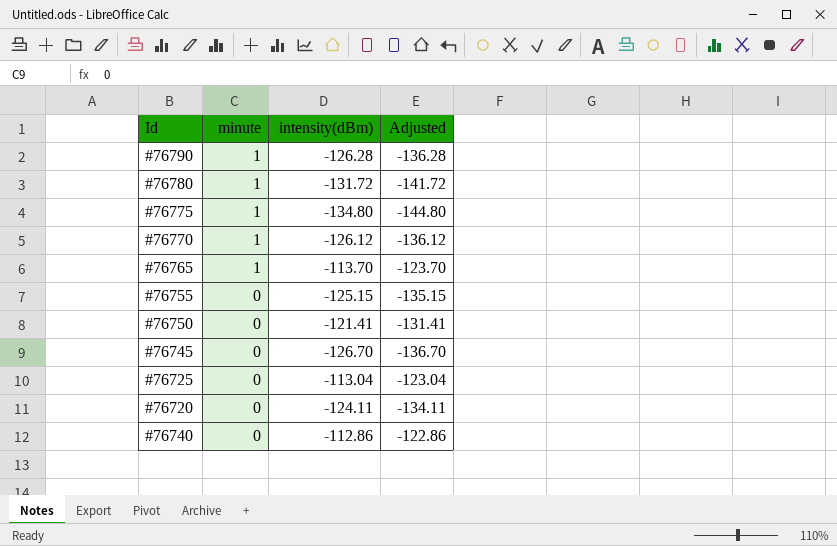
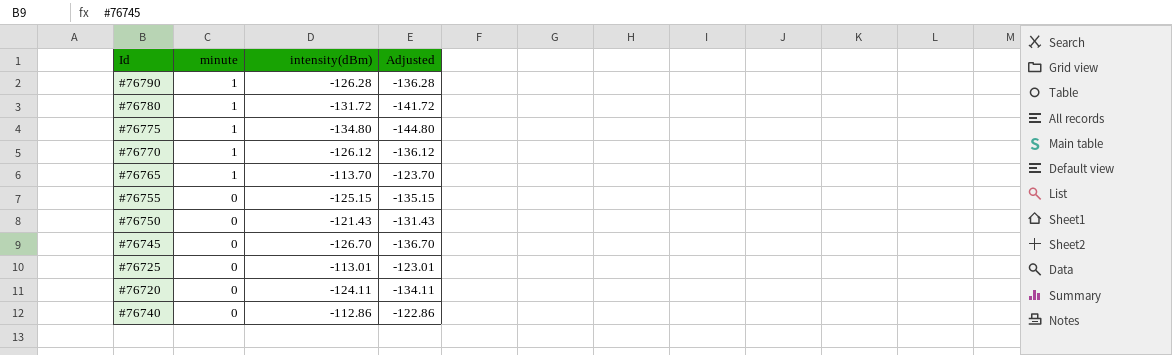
#76750 | intensity(dBm): -121.41 -> -121.43
#76750 | Adjusted: -131.41 -> -131.43
#76725 | intensity(dBm): -113.04 -> -113.01
#76725 | Adjusted: -123.04 -> -123.01

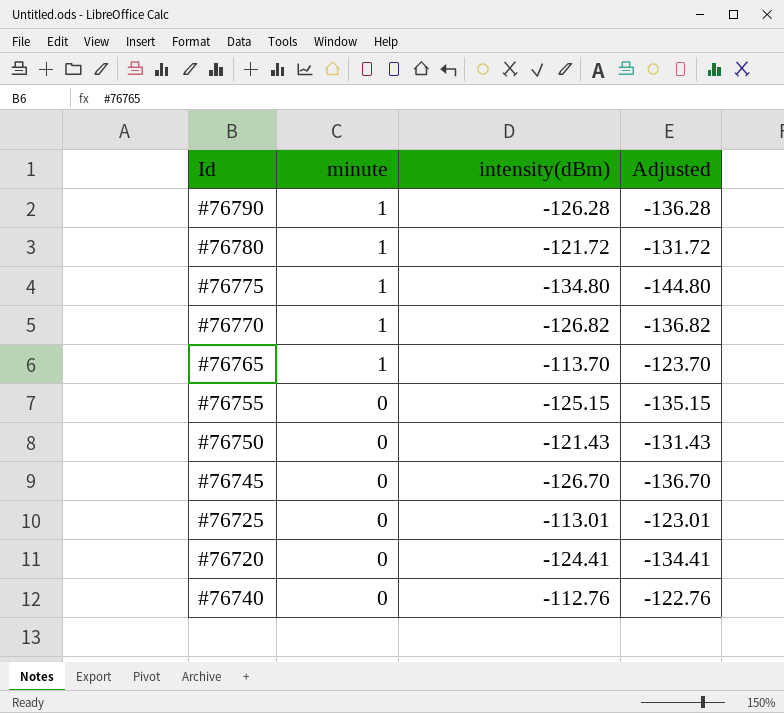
#76780 | intensity(dBm): -131.72 -> -121.72
#76780 | Adjusted: -141.72 -> -131.72
#76770 | intensity(dBm): -126.12 -> -126.82
#76770 | Adjusted: -136.12 -> -136.82
#76720 | intensity(dBm): -124.11 -> -124.41
#76720 | Adjusted: -134.11 -> -134.41
#76740 | intensity(dBm): -112.86 -> -112.76
#76740 | Adjusted: -122.86 -> -122.76

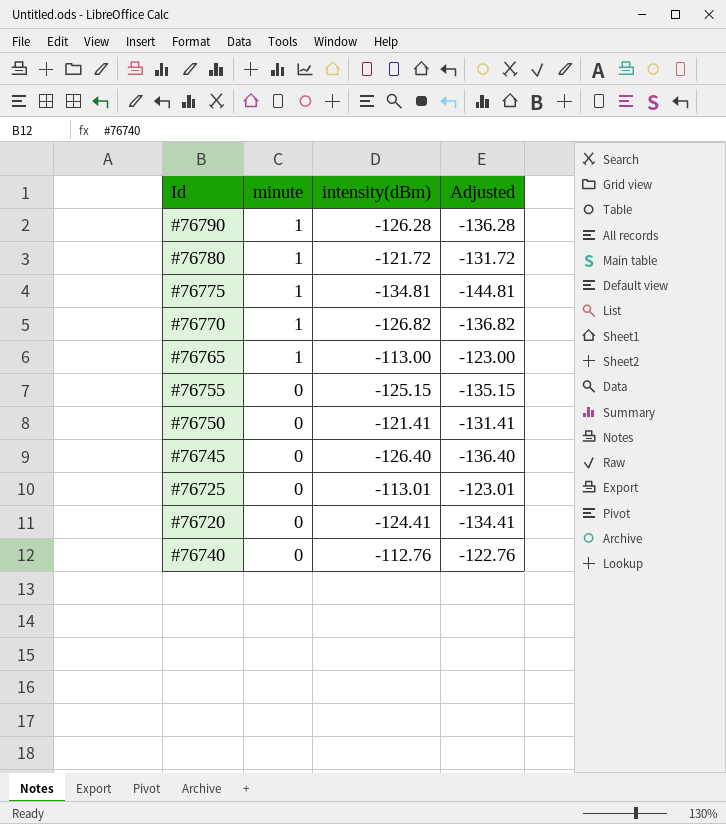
#76775 | intensity(dBm): -134.80 -> -134.81
#76775 | Adjusted: -144.80 -> -144.81
#76765 | intensity(dBm): -113.70 -> -113.00
#76765 | Adjusted: -123.70 -> -123.00
#76750 | intensity(dBm): -121.43 -> -121.41
#76750 | Adjusted: -131.43 -> -131.41
#76745 | intensity(dBm): -126.70 -> -126.40
#76745 | Adjusted: -136.70 -> -136.40

